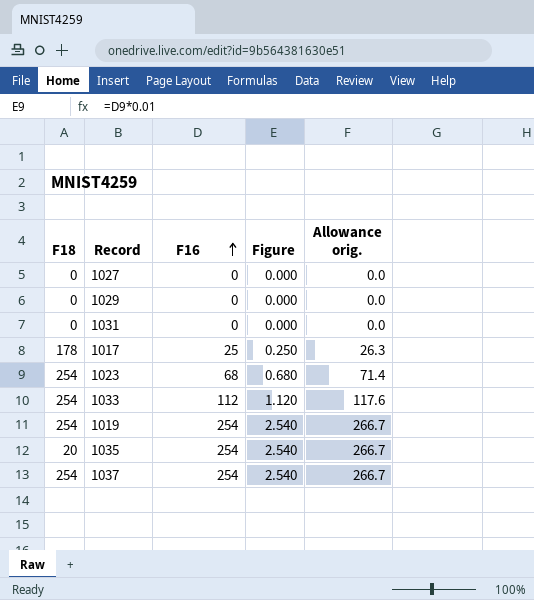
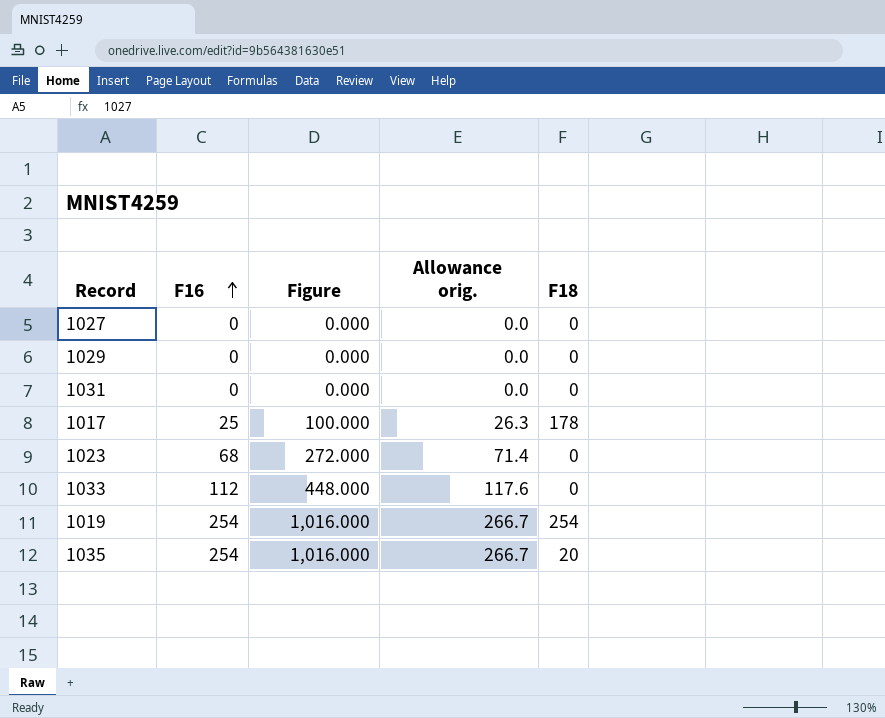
column Figure | formula: [F16] * 0.01 -> [F16] * 4
column F18 | position: 1 -> 5
row 1037: 254 | 254 | 2.540 | 266.7 -> none
1023 | F18: 254 -> 0
1033 | F18: 254 -> 0

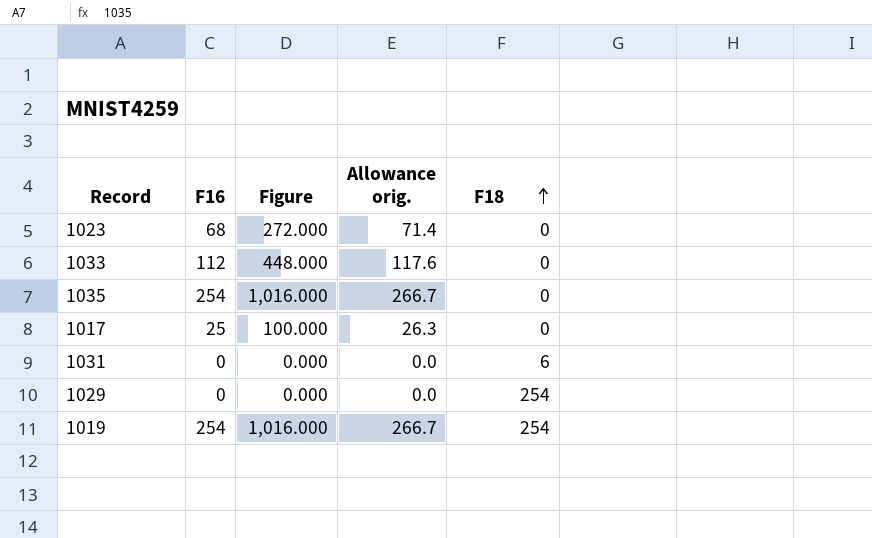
row order: F16 ascending -> F18 ascending
row 1027: 0 | 0.000 | 0.0 | 0 -> none
1035 | F18: 20 -> 0
1017 | F18: 178 -> 0
1031 | F18: 0 -> 6
1029 | F18: 0 -> 254

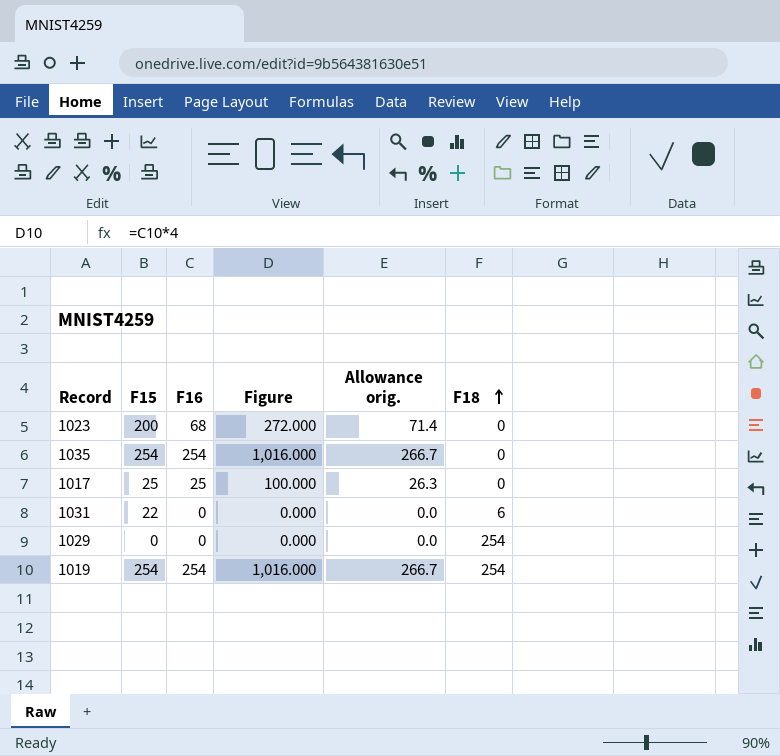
column F15 | position: none -> 2
row 1033: 112 | 448.000 | 117.6 | 0 -> none

